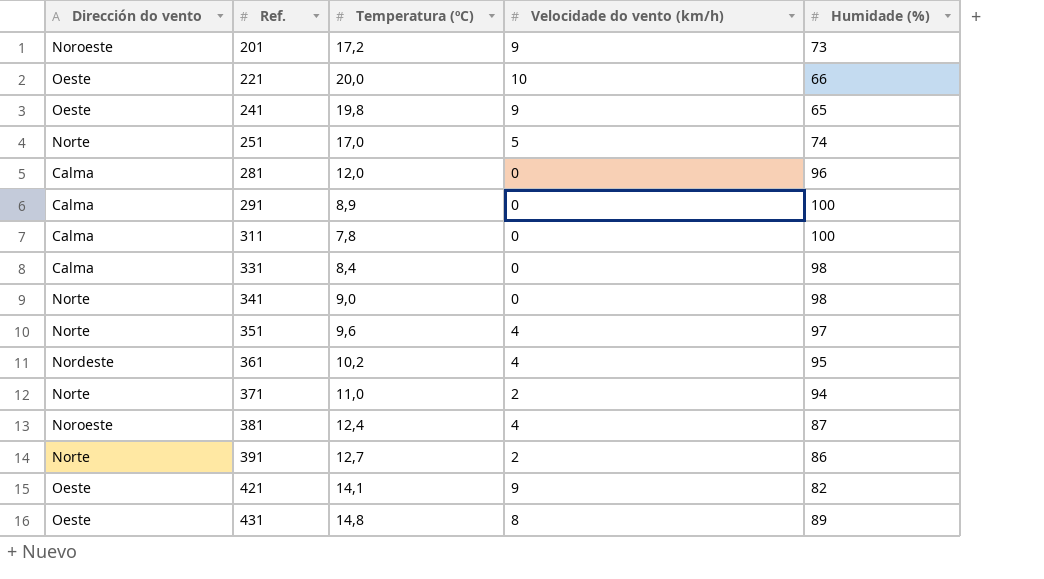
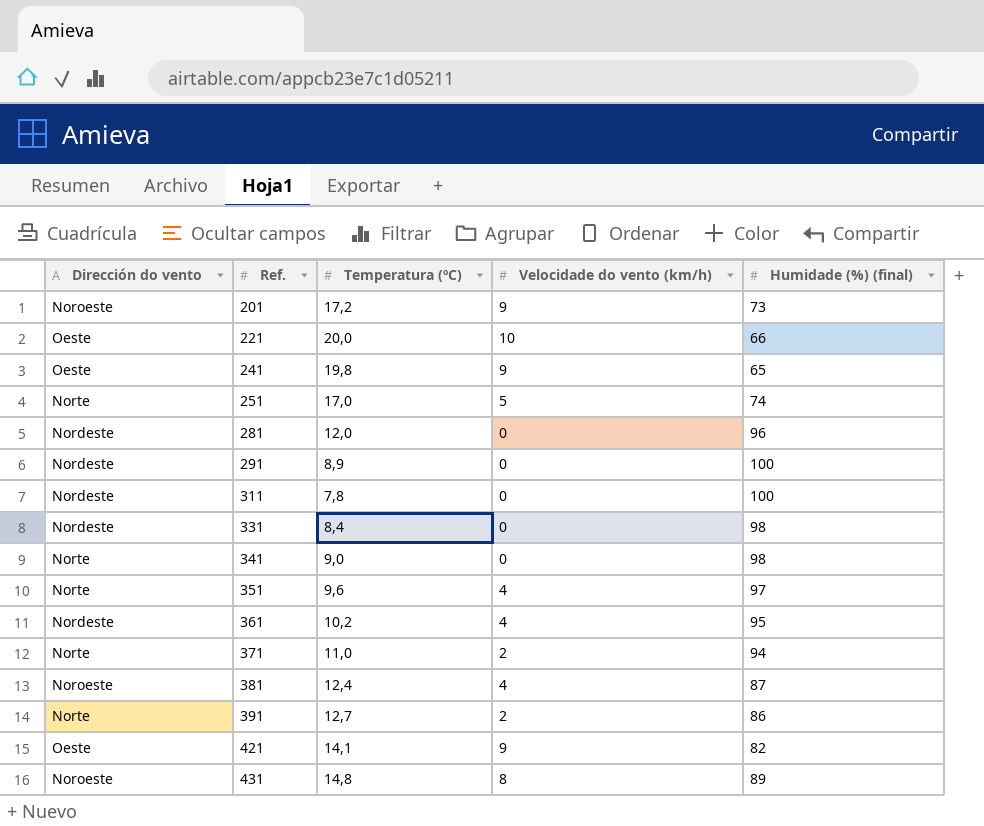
column name: Humidade (%) -> Humidade (%) (final)
281 | Dirección do vento: Calma -> Nordeste
291 | Dirección do vento: Calma -> Nordeste
311 | Dirección do vento: Calma -> Nordeste
331 | Dirección do vento: Calma -> Nordeste
431 | Dirección do vento: Oeste -> Noroeste

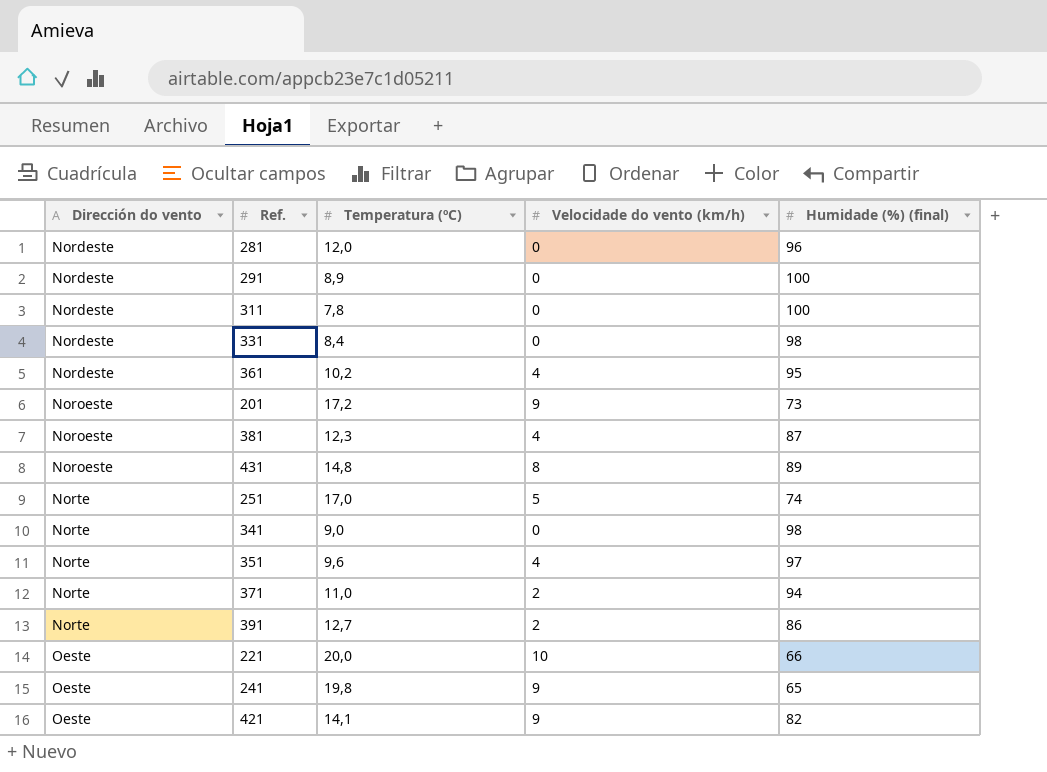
row order: Ref. ascending -> Dirección do vento ascending
381 | Temperatura (ºC): 12,4 -> 12,3

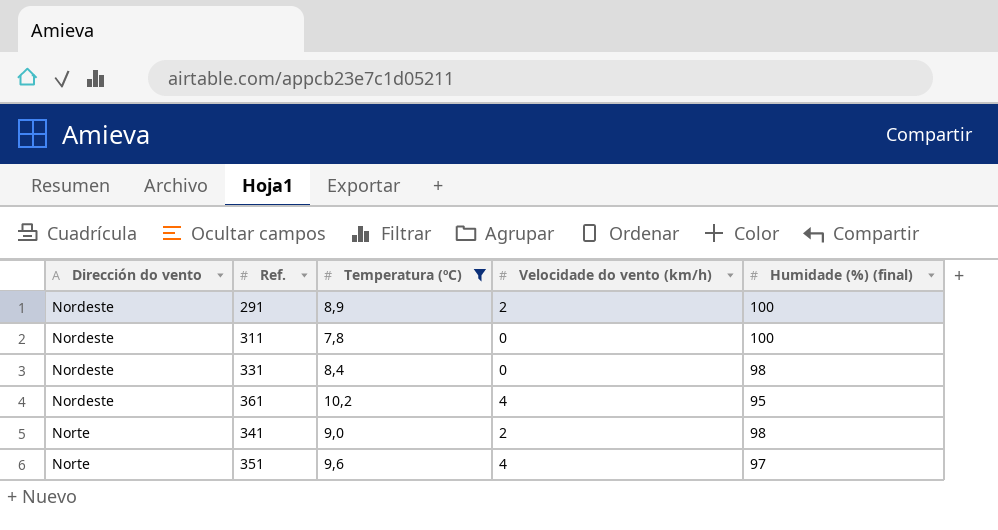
filter: none -> Temperatura (ºC) <= 10,2
291 | Velocidade do vento (km/h): 0 -> 2
341 | Velocidade do vento (km/h): 0 -> 2

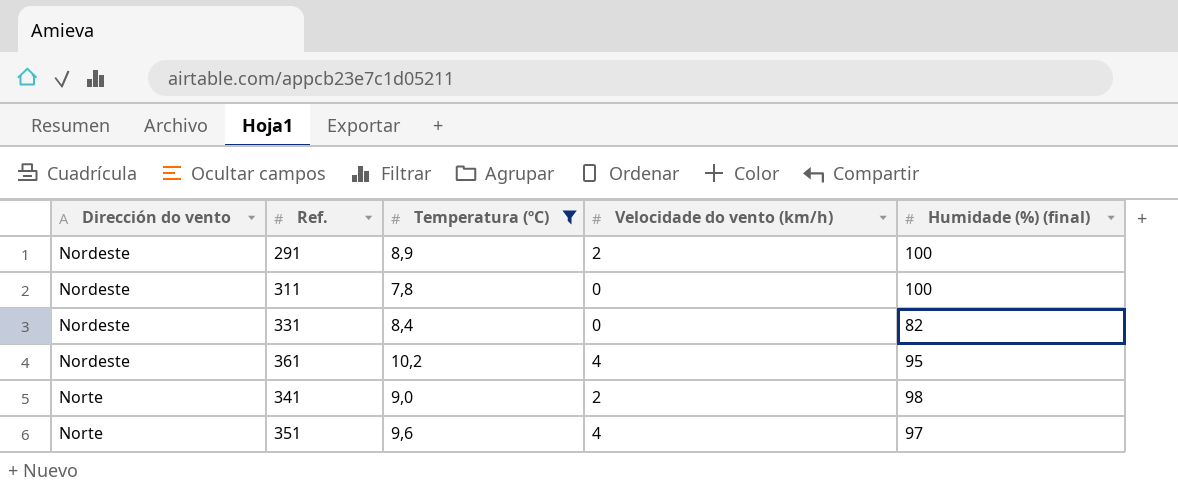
331 | Humidade (%) (final): 98 -> 82

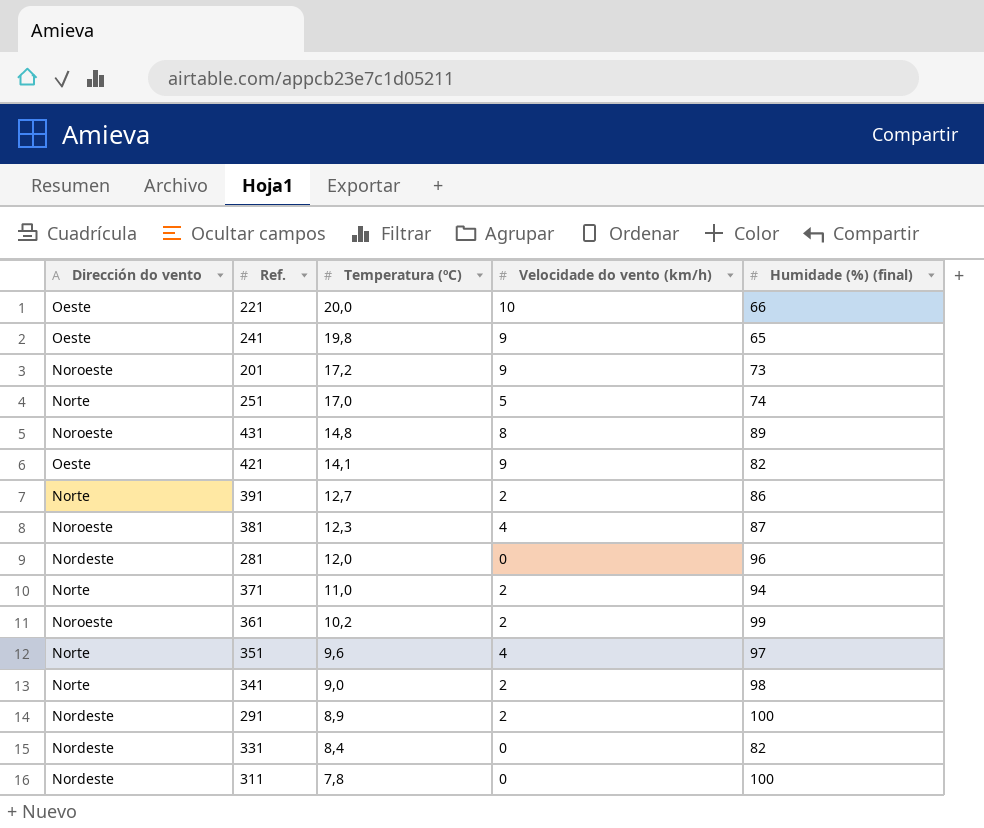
filter: Temperatura (ºC) <= 10,2 -> none
row order: Dirección do vento ascending -> Temperatura (ºC) descending
361 | Dirección do vento: Nordeste -> Noroeste
361 | Velocidade do vento (km/h): 4 -> 2
361 | Humidade (%) (final): 95 -> 99

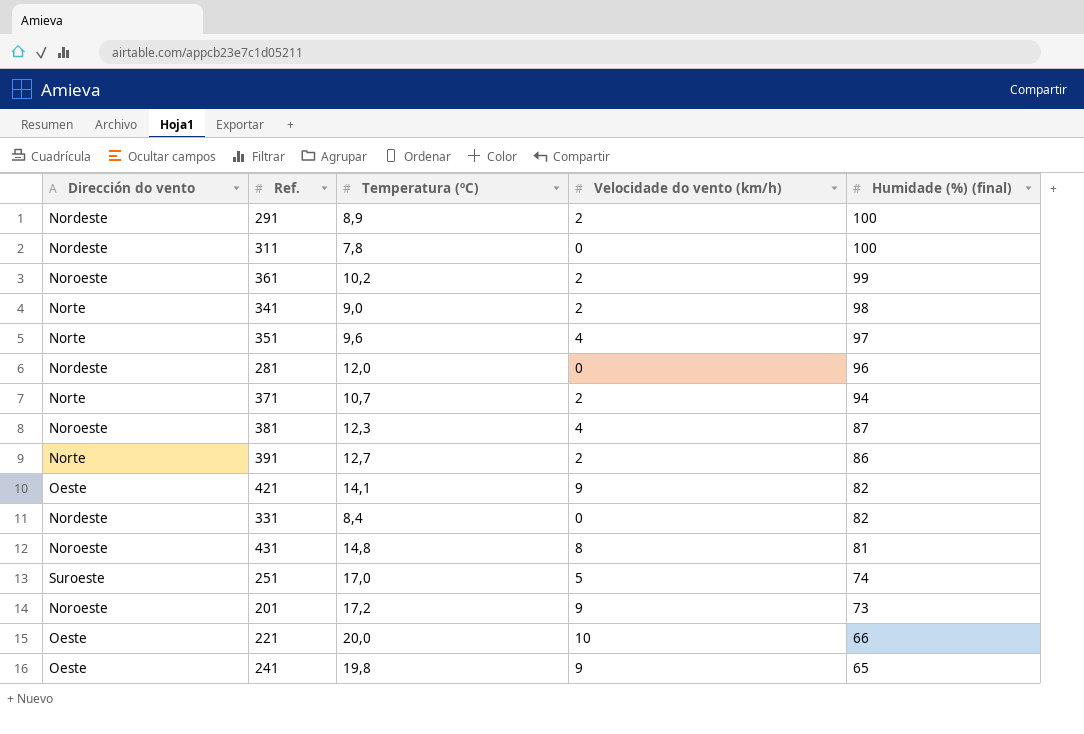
row order: Temperatura (ºC) descending -> Humidade (%) (final) descending
371 | Temperatura (ºC): 11,0 -> 10,7
431 | Humidade (%) (final): 89 -> 81
251 | Dirección do vento: Norte -> Suroeste

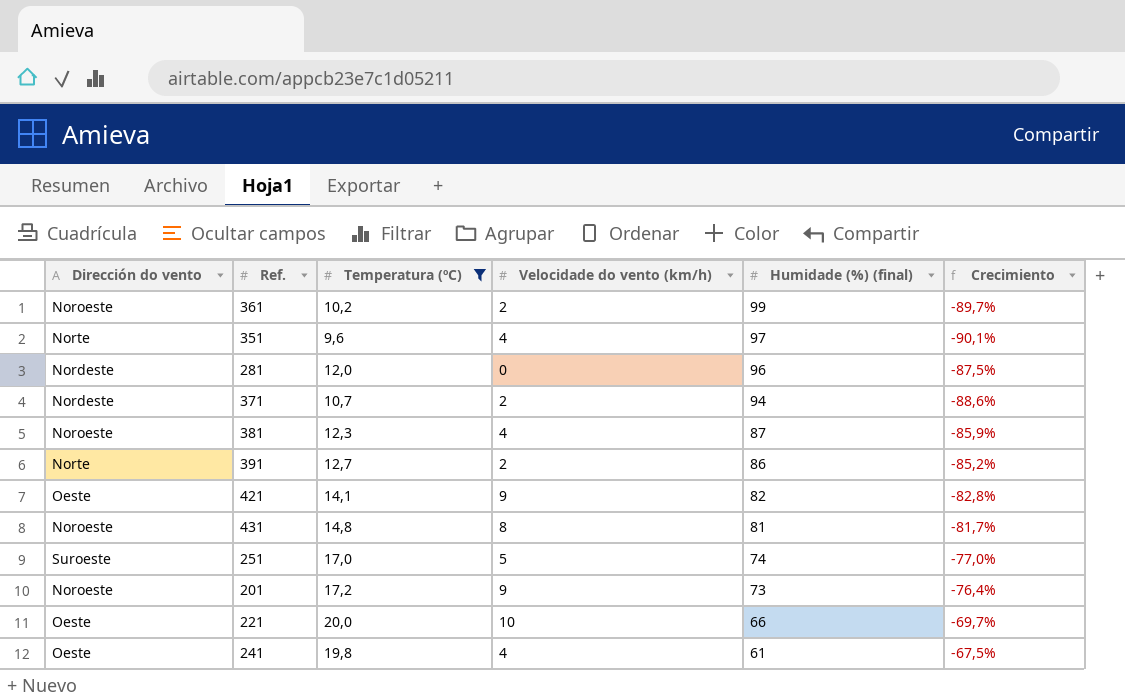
filter: none -> Temperatura (ºC) >= 9,6
column Crecimiento | formula: none -> ([Temperatura (ºC)] - [Humidade (%) (final)]) / [Humidade (%) (final)]
371 | Dirección do vento: Norte -> Nordeste
241 | Velocidade do vento (km/h): 9 -> 4
241 | Humidade (%) (final): 65 -> 61

